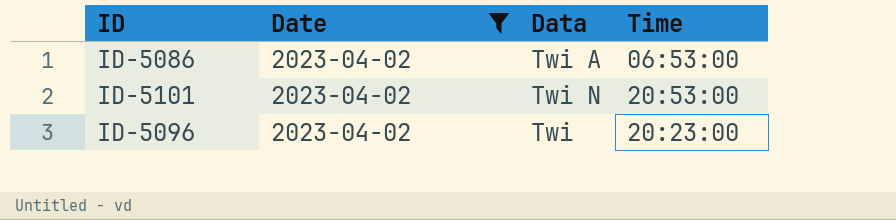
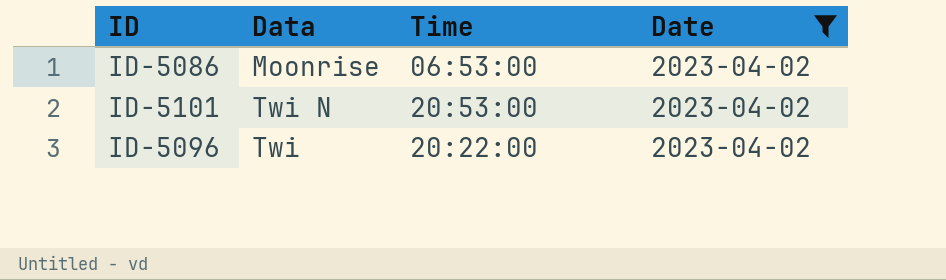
column Date | position: 2 -> 4
ID-5086 | Data: Twi A -> Moonrise
ID-5096 | Time: 20:23:00 -> 20:22:00

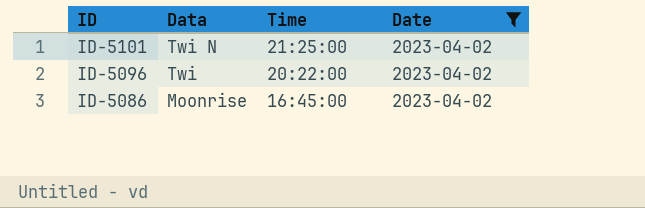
row order: none -> ID descending
ID-5101 | Time: 20:53:00 -> 21:25:00
ID-5086 | Time: 06:53:00 -> 16:45:00

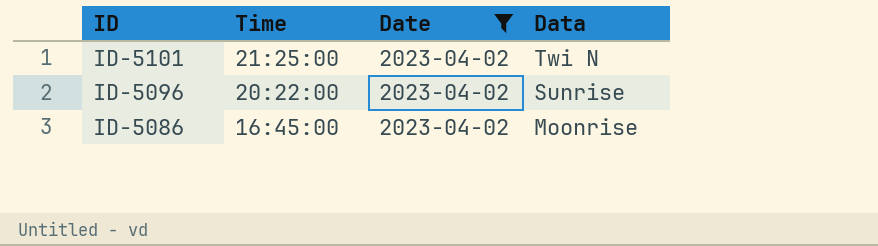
column Data | position: 2 -> 4
ID-5096 | Data: Twi -> Sunrise

